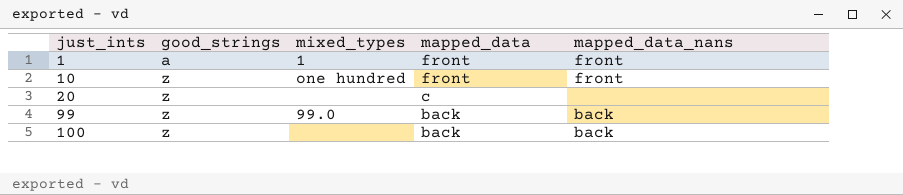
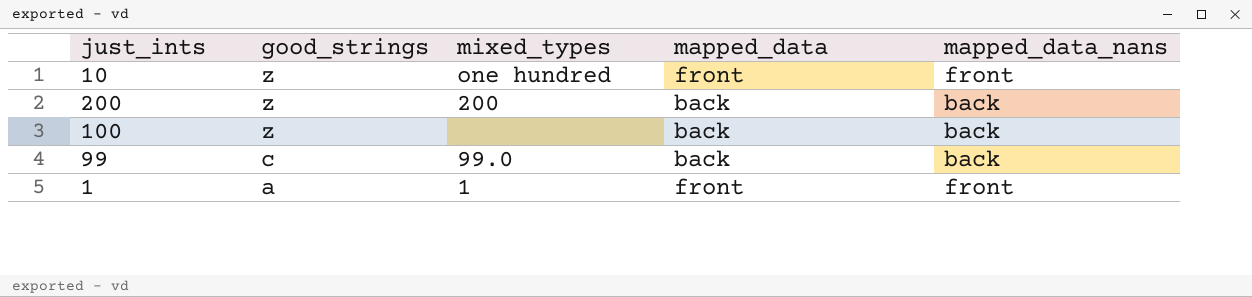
row order: just_ints ascending -> good_strings descending
row 20: z | none | c | none -> none
row 200: none -> z | 200 | back | back
99 | good_strings: z -> c

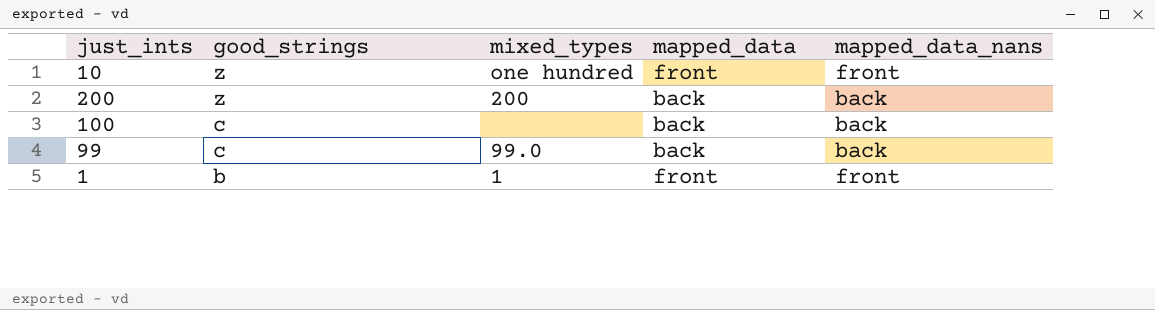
100 | good_strings: z -> c
1 | good_strings: a -> b

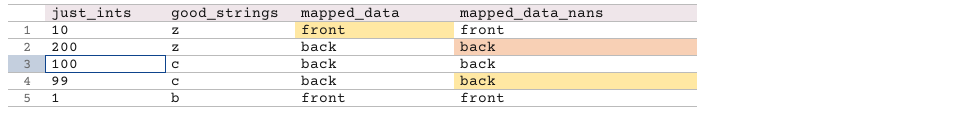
column mixed_types | position: 3 -> none

